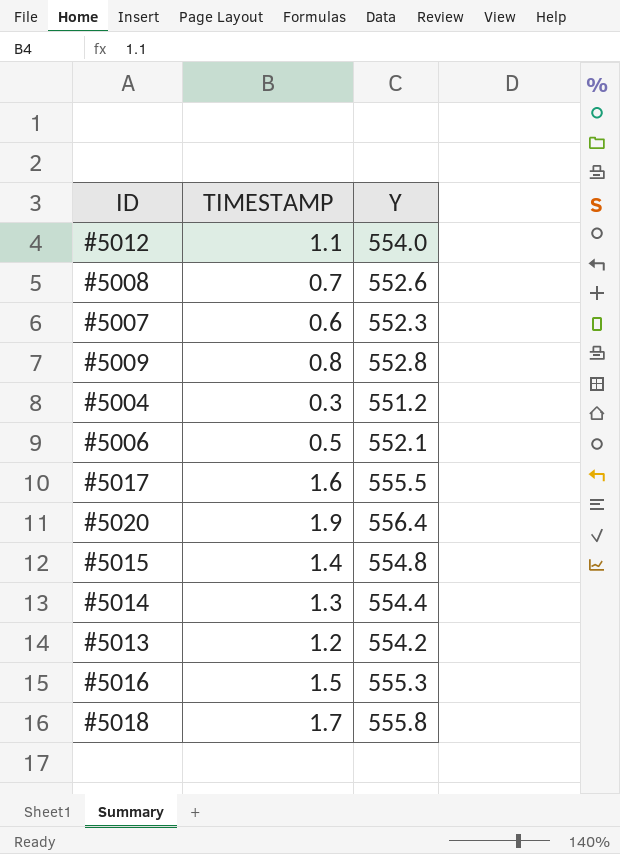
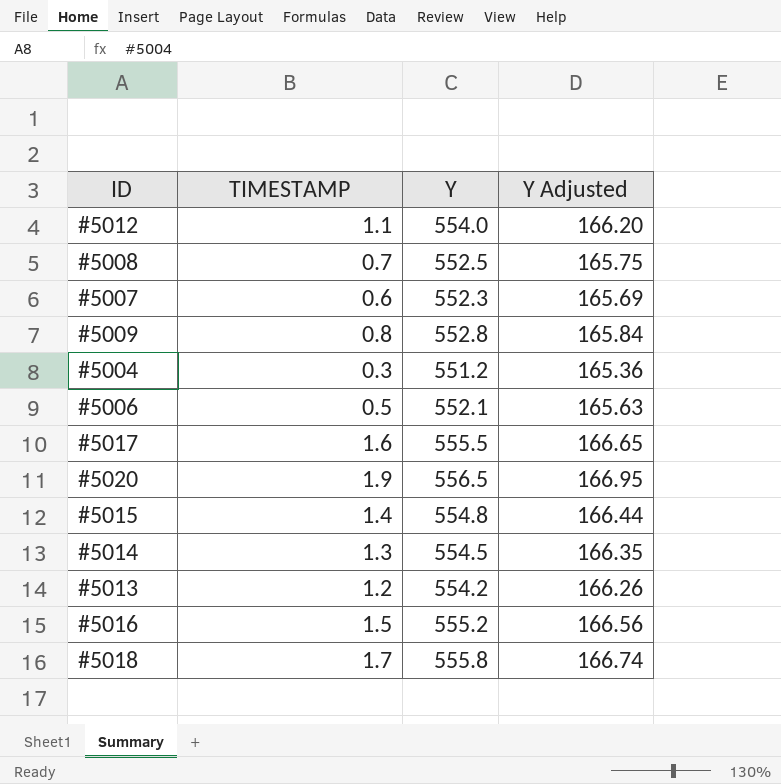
column Y Adjusted | formula: none -> [Y] * 0.3
#5008 | Y: 552.6 -> 552.5
#5020 | Y: 556.4 -> 556.5
#5014 | Y: 554.4 -> 554.5
#5016 | Y: 555.3 -> 555.2

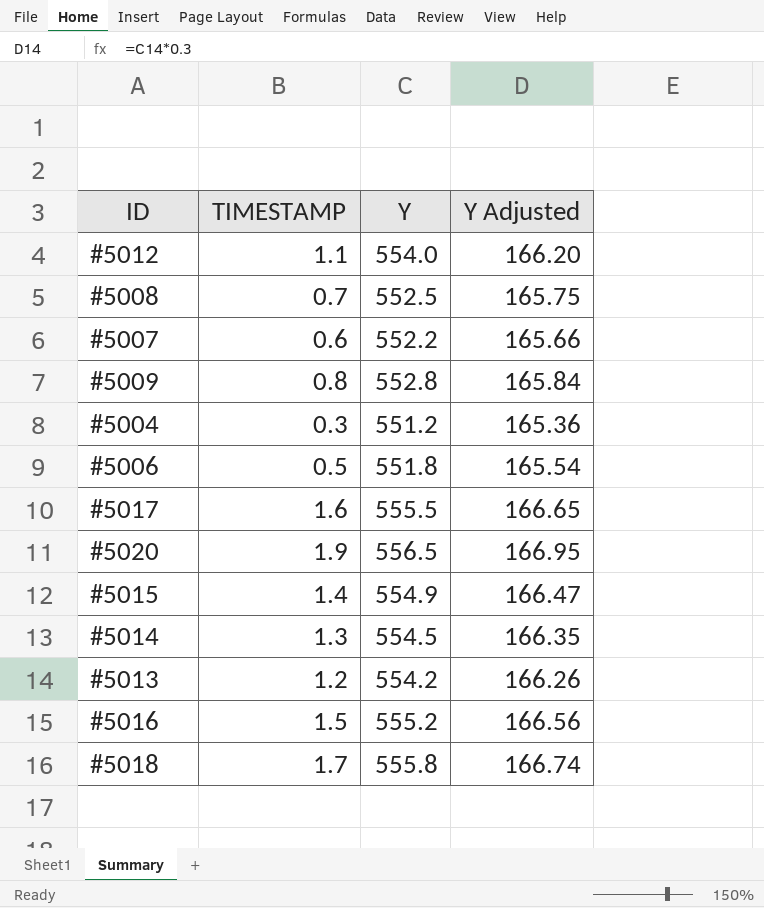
#5007 | Y: 552.3 -> 552.2
#5007 | Y Adjusted: 165.69 -> 165.66
#5006 | Y: 552.1 -> 551.8
#5006 | Y Adjusted: 165.63 -> 165.54
#5015 | Y: 554.8 -> 554.9
#5015 | Y Adjusted: 166.44 -> 166.47

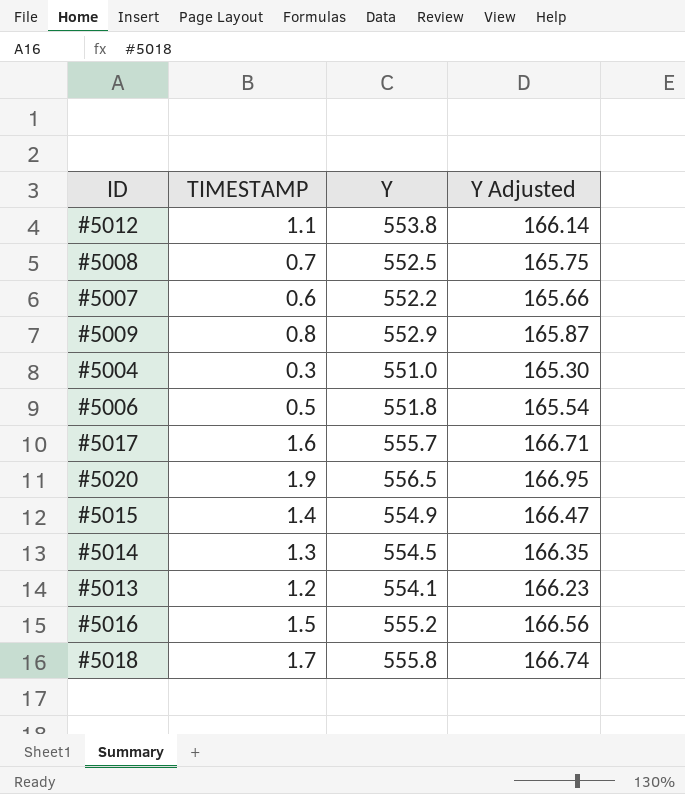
#5012 | Y: 554.0 -> 553.8
#5012 | Y Adjusted: 166.20 -> 166.14
#5009 | Y: 552.8 -> 552.9
#5009 | Y Adjusted: 165.84 -> 165.87
#5004 | Y: 551.2 -> 551.0
#5004 | Y Adjusted: 165.36 -> 165.30
#5017 | Y: 555.5 -> 555.7
#5017 | Y Adjusted: 166.65 -> 166.71
#5013 | Y: 554.2 -> 554.1
#5013 | Y Adjusted: 166.26 -> 166.23

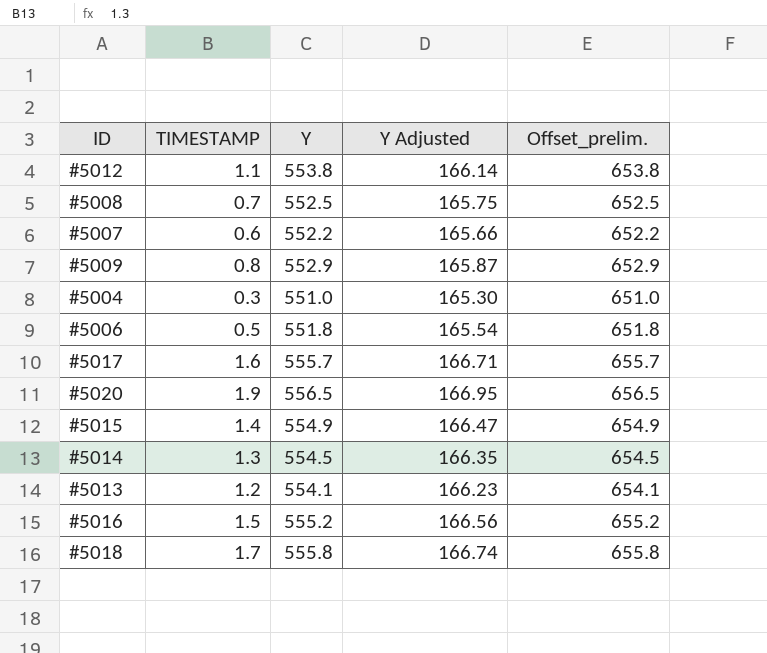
column Offset_prelim. | formula: none -> [Y] + 100

